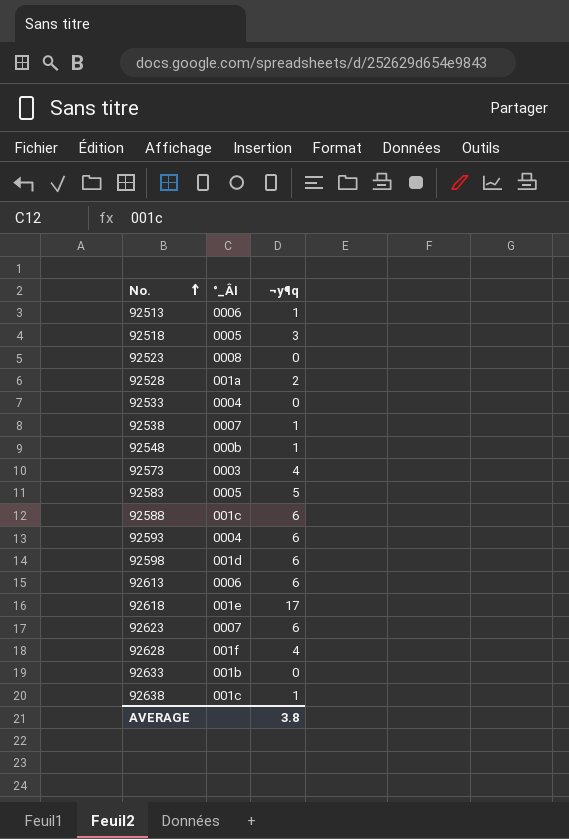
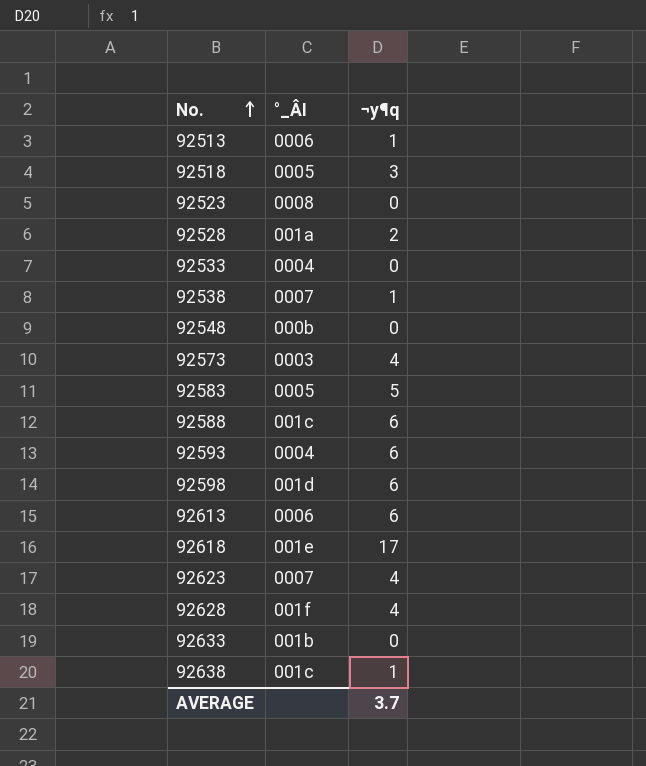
92548 | ¬y¶q: 1 -> 0
92623 | ¬y¶q: 6 -> 4
AVERAGE | ¬y¶q: 3.8 -> 3.7

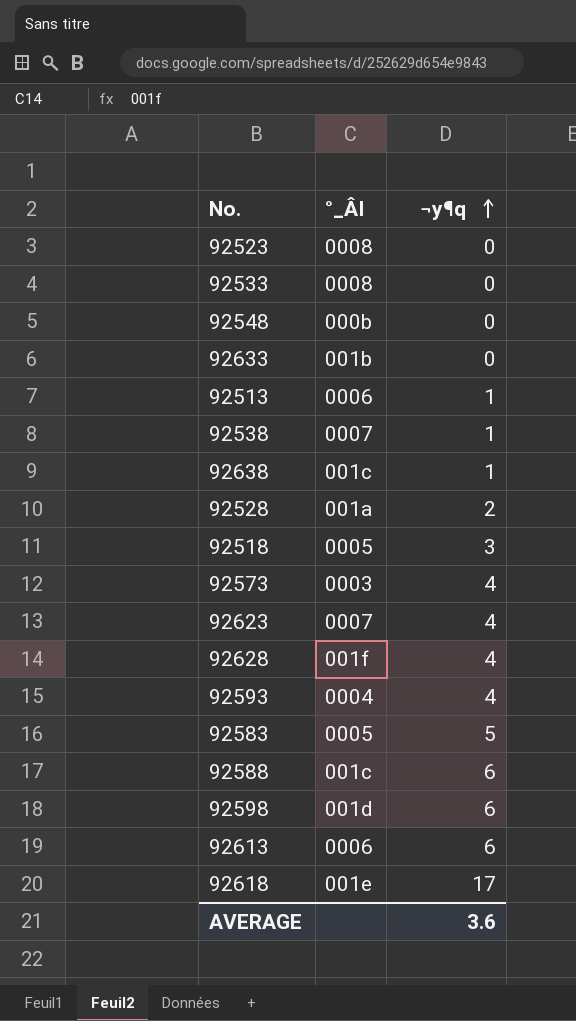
row order: No. ascending -> ¬y¶q ascending
92533 | °_ÂI: 0004 -> 0008
92593 | ¬y¶q: 6 -> 4
AVERAGE | ¬y¶q: 3.7 -> 3.6

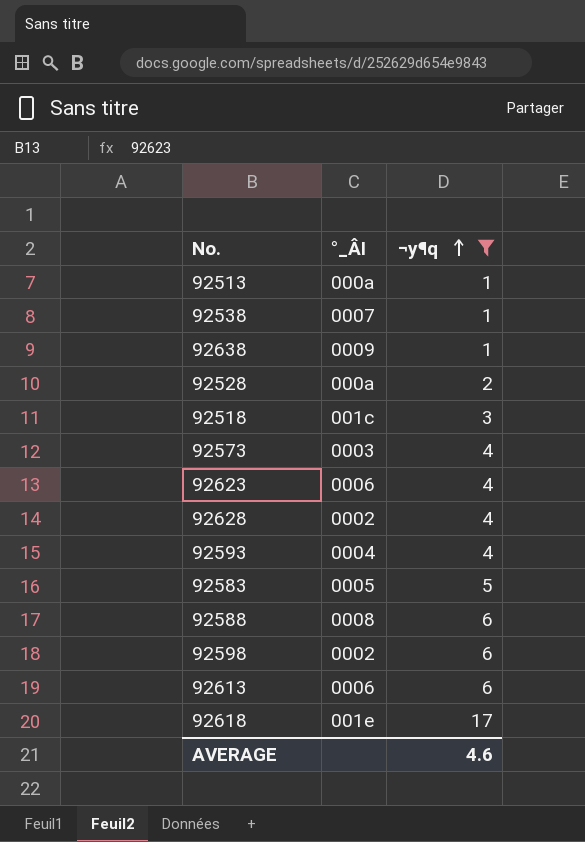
filter: none -> ¬y¶q != 0
92513 | °_ÂI: 0006 -> 000a
92638 | °_ÂI: 001c -> 0009
92528 | °_ÂI: 001a -> 000a
92518 | °_ÂI: 0005 -> 001c
92623 | °_ÂI: 0007 -> 0006
92628 | °_ÂI: 001f -> 0002
92588 | °_ÂI: 001c -> 0008
92598 | °_ÂI: 001d -> 0002
AVERAGE | ¬y¶q: 3.6 -> 4.6

